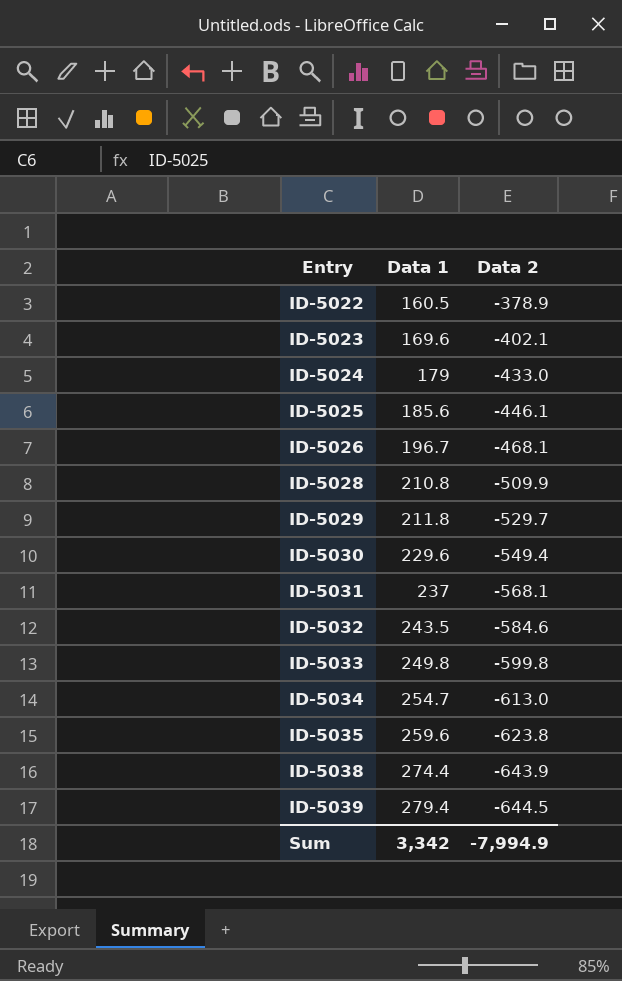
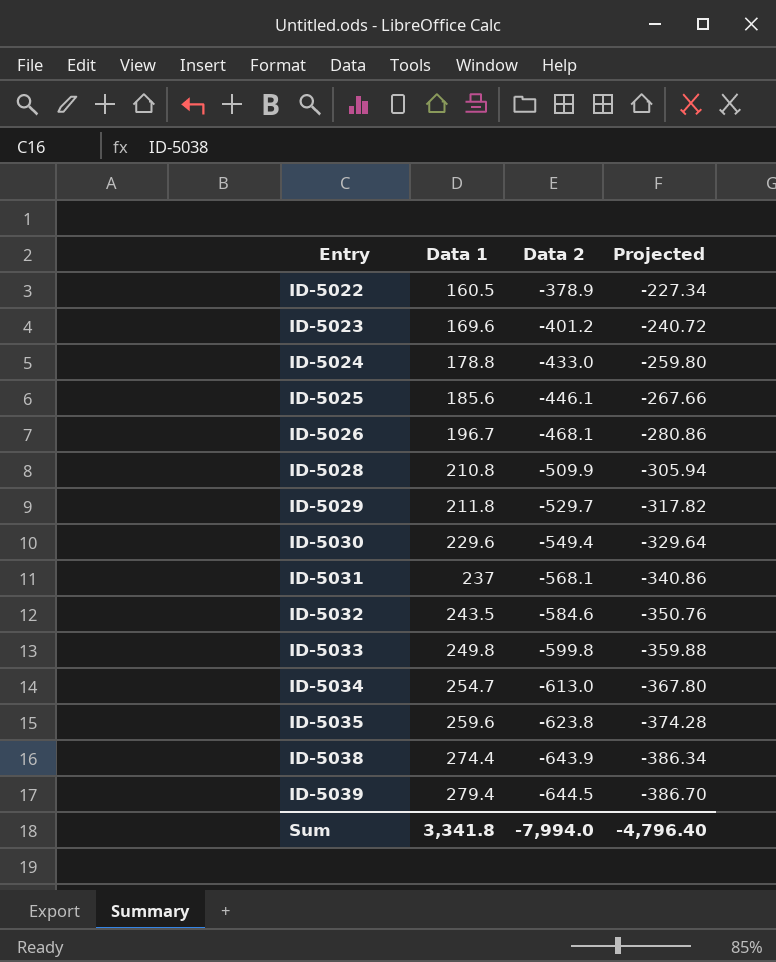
column Projected | formula: none -> [Data 2] * 0.6
ID-5023 | Data 2: -402.1 -> -401.2
ID-5024 | Data 1: 179 -> 178.8
Sum | Data 1: 3,342 -> 3,341.8
Sum | Data 2: -7,994.9 -> -7,994.0

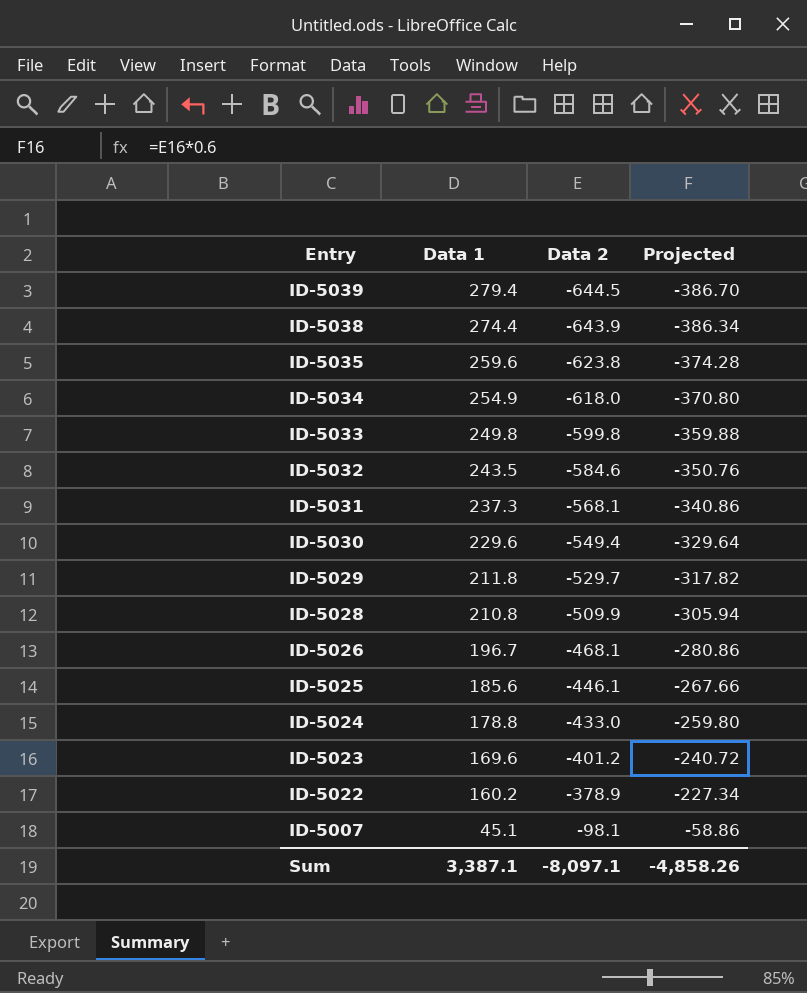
row order: Entry ascending -> Entry descending
ID-5034 | Data 1: 254.7 -> 254.9
ID-5034 | Data 2: -613.0 -> -618.0
ID-5034 | Projected: -367.80 -> -370.80
ID-5031 | Data 1: 237 -> 237.3
ID-5022 | Data 1: 160.5 -> 160.2
row ID-5007: none -> 45.1 | -98.1 | -58.86
Sum | Data 1: 3,341.8 -> 3,387.1
Sum | Data 2: -7,994.0 -> -8,097.1
Sum | Projected: -4,796.40 -> -4,858.26

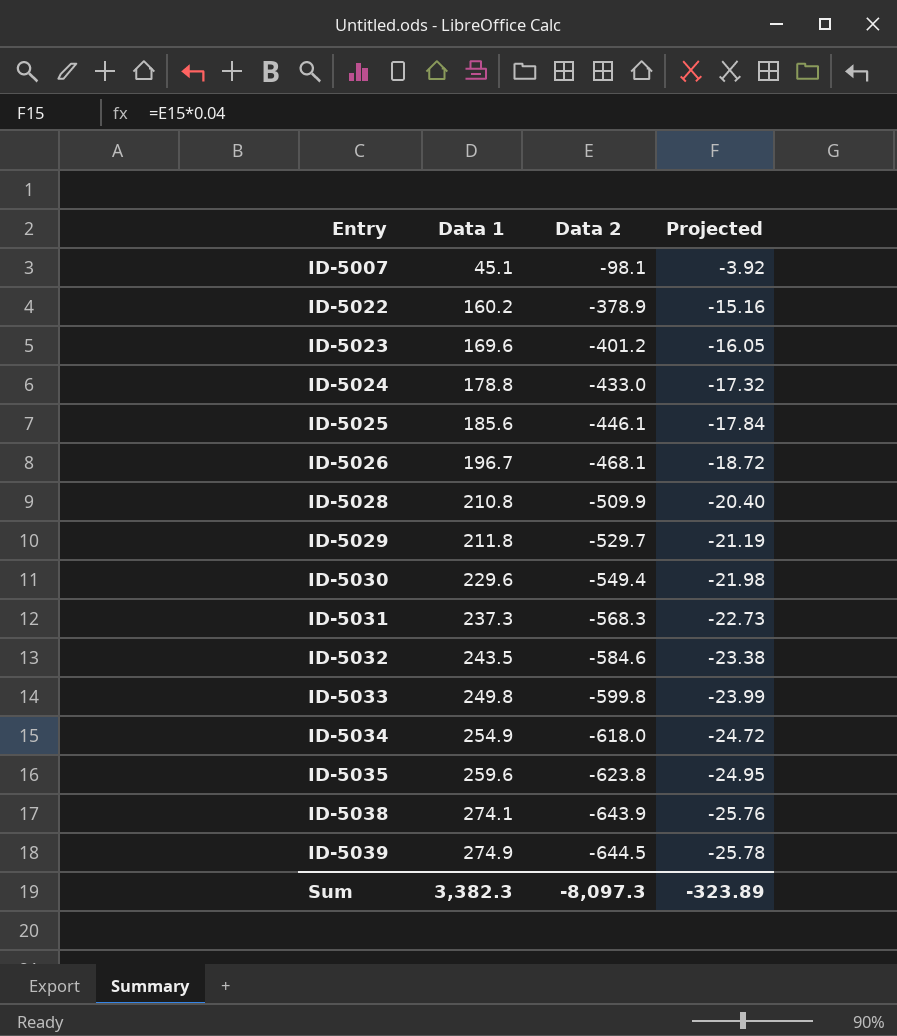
row order: Entry descending -> Entry ascending
column Projected | formula: [Data 2] * 0.6 -> [Data 2] * 0.04
ID-5031 | Data 2: -568.1 -> -568.3
ID-5038 | Data 1: 274.4 -> 274.1
ID-5039 | Data 1: 279.4 -> 274.9
Sum | Data 1: 3,387.1 -> 3,382.3
Sum | Data 2: -8,097.1 -> -8,097.3
Sum | Projected: -4,858.26 -> -323.89

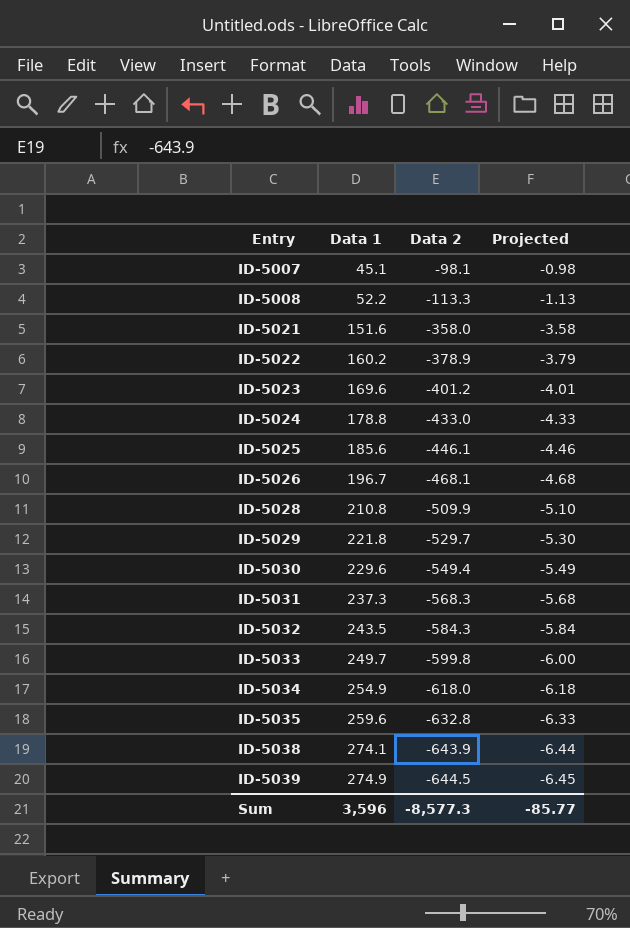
column Projected | formula: [Data 2] * 0.04 -> [Data 2] * 0.01
row ID-5008: none -> 52.2 | -113.3 | -1.13
row ID-5021: none -> 151.6 | -358.0 | -3.58
ID-5029 | Data 1: 211.8 -> 221.8
ID-5032 | Data 2: -584.6 -> -584.3
ID-5033 | Data 1: 249.8 -> 249.7
ID-5035 | Data 2: -623.8 -> -632.8
Sum | Data 1: 3,382.3 -> 3,596
Sum | Data 2: -8,097.3 -> -8,577.3
Sum | Projected: -323.89 -> -85.77

